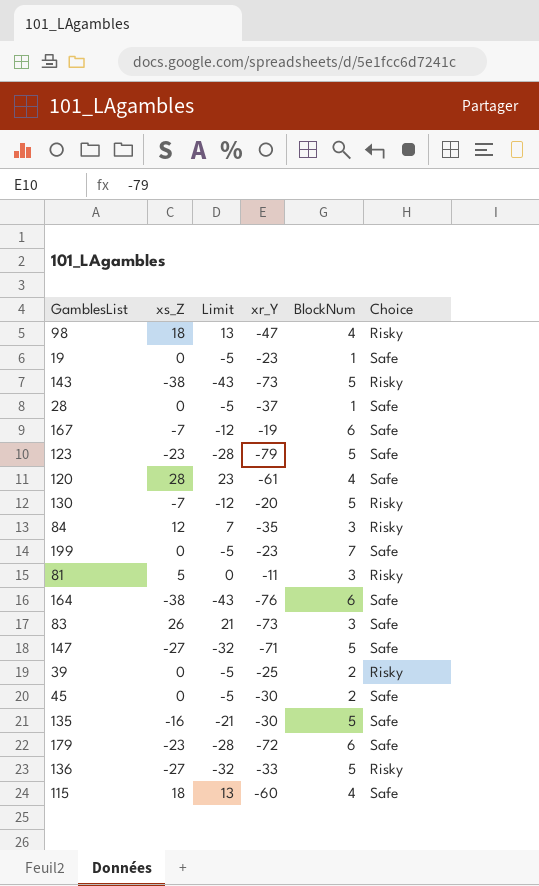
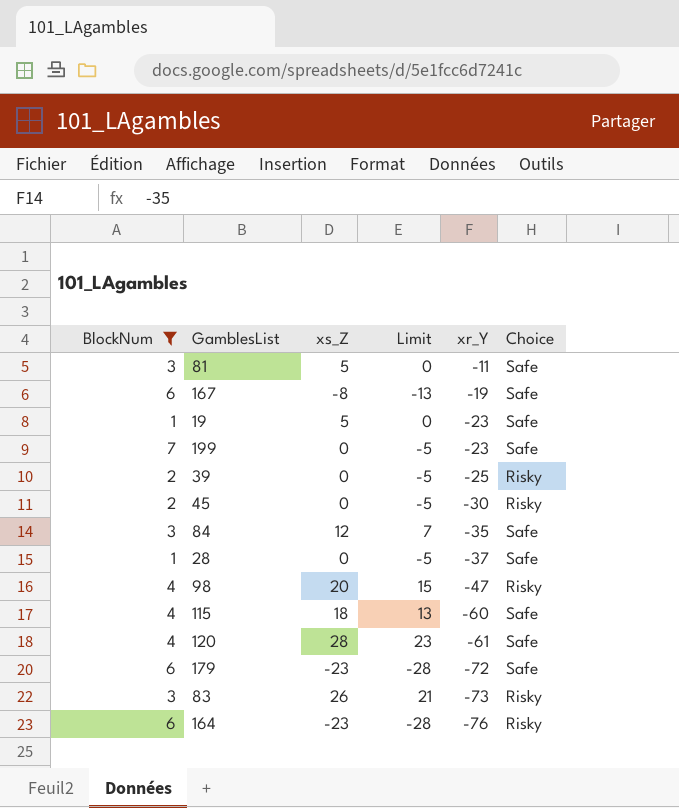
filter: none -> BlockNum != 5
row order: none -> xr_Y descending
column BlockNum | position: 5 -> 1
81 | Choice: Risky -> Safe
167 | xs_Z: -7 -> -8
167 | Limit: -12 -> -13
19 | xs_Z: 0 -> 5
19 | Limit: -5 -> 0
45 | Choice: Safe -> Risky
84 | Choice: Risky -> Safe
98 | xs_Z: 18 -> 20
98 | Limit: 13 -> 15
83 | Choice: Safe -> Risky
164 | xs_Z: -38 -> -23
164 | Limit: -43 -> -28
164 | Choice: Safe -> Risky

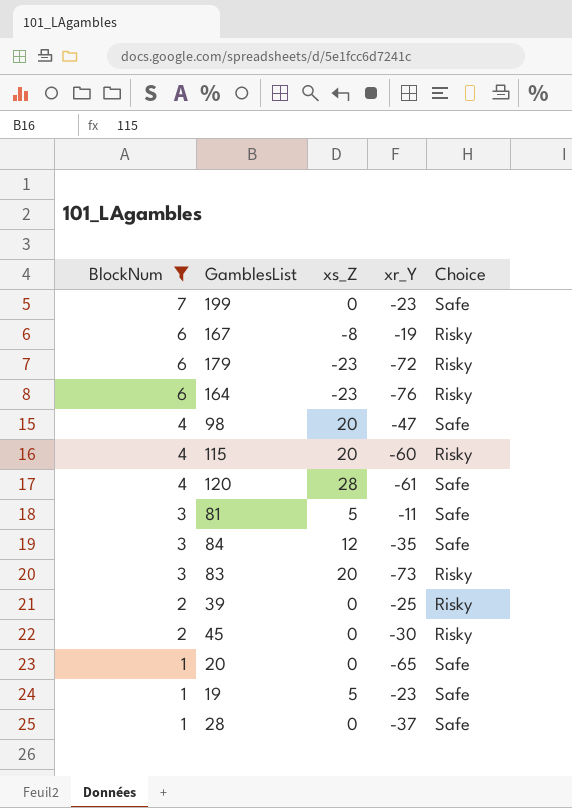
row order: xr_Y descending -> BlockNum descending
column Limit | formula: [xs_Z] - 5 -> none
167 | Choice: Safe -> Risky
179 | Choice: Safe -> Risky
98 | Choice: Risky -> Safe
115 | xs_Z: 18 -> 20
115 | Choice: Safe -> Risky
83 | xs_Z: 26 -> 20
row 20: none -> 1 | 0 | -65 | Safe

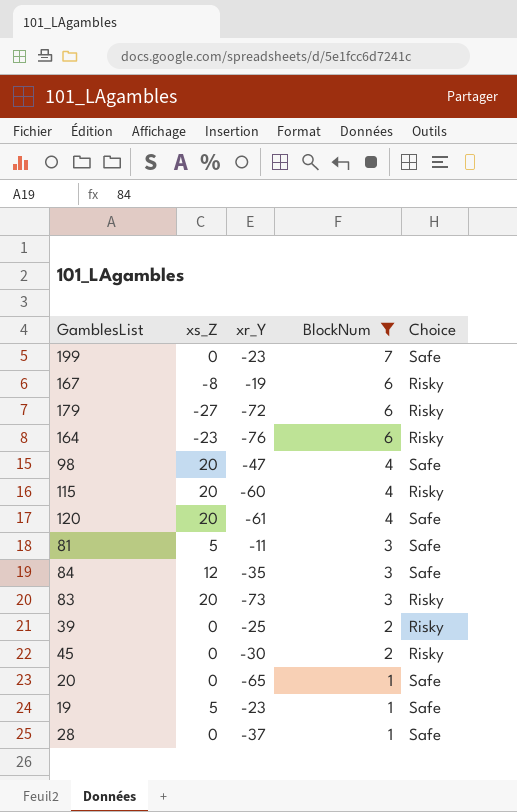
column BlockNum | position: 1 -> 4
179 | xs_Z: -23 -> -27
120 | xs_Z: 28 -> 20

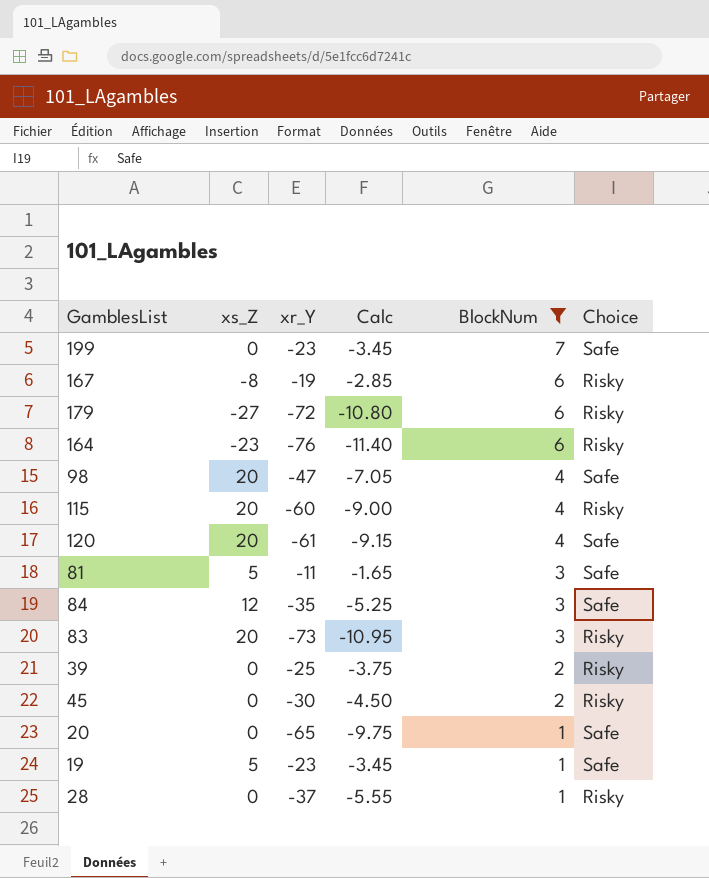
column Calc | formula: none -> [xr_Y] * 0.15
28 | Choice: Safe -> Risky

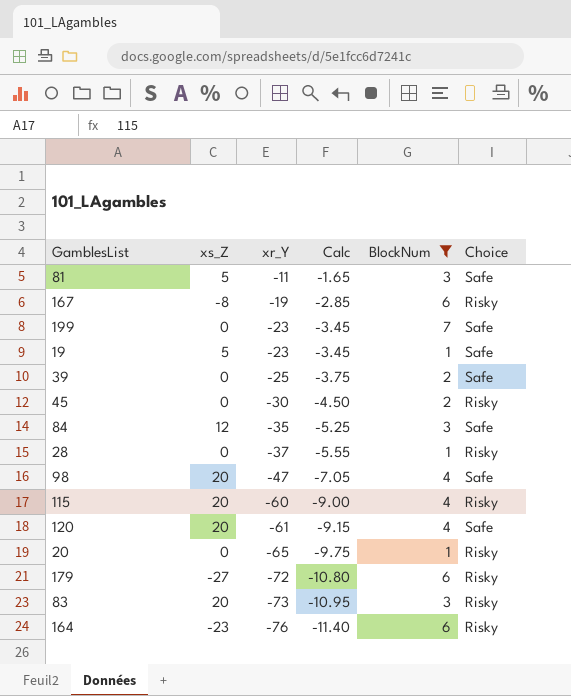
row order: BlockNum descending -> xr_Y descending
39 | Choice: Risky -> Safe
20 | Choice: Safe -> Risky

